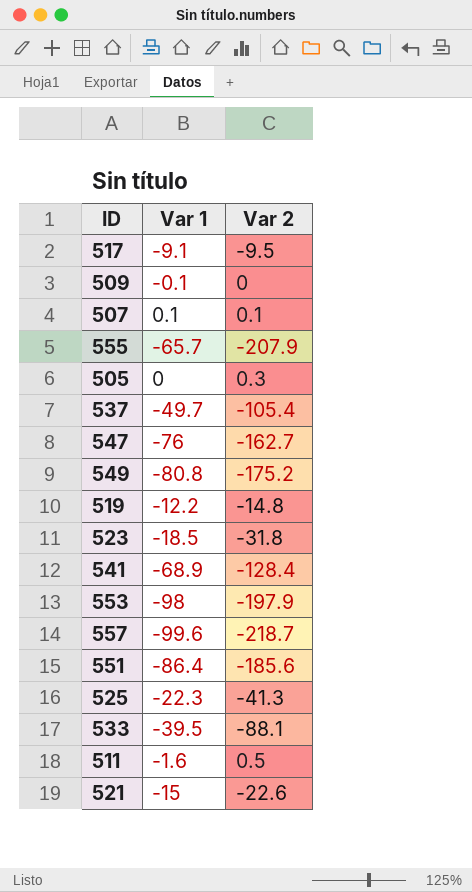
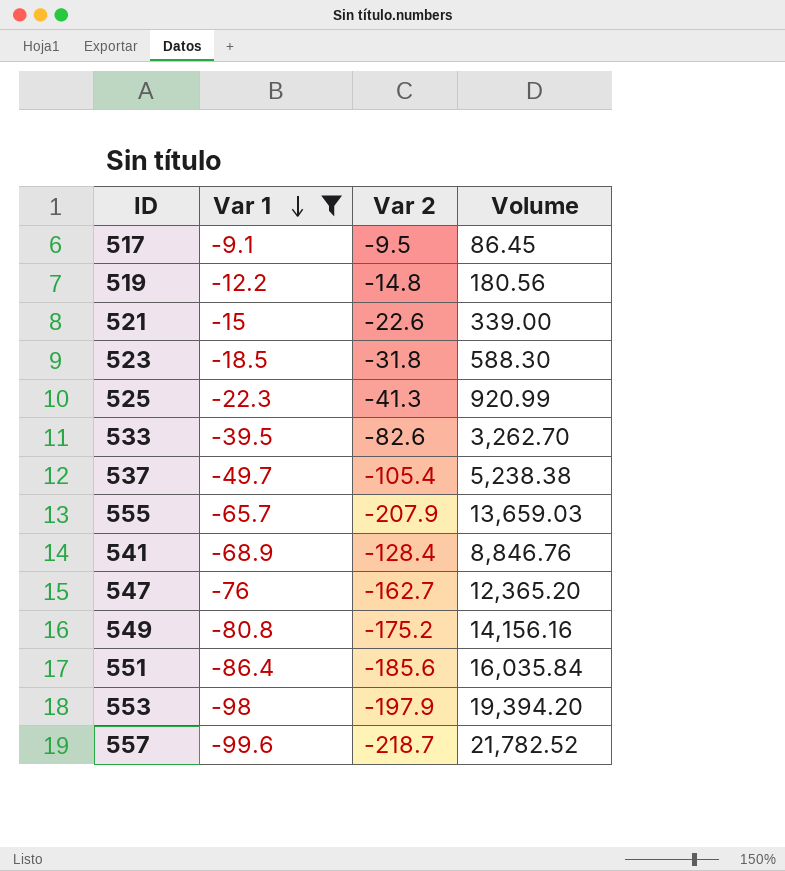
filter: none -> Var 1 <= -9.1
row order: none -> Var 1 descending
column Volume | formula: none -> [Var 1] * [Var 2]
533 | Var 2: -88.1 -> -82.6

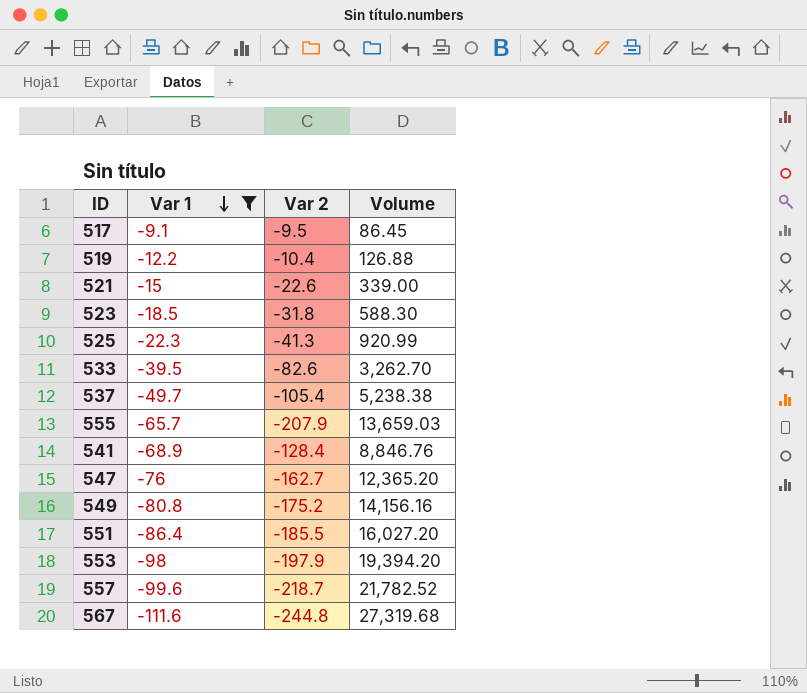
519 | Var 2: -14.8 -> -10.4
519 | Volume: 180.56 -> 126.88
551 | Var 2: -185.6 -> -185.5
551 | Volume: 16,035.84 -> 16,027.20
row 567: none -> -111.6 | -244.8 | 27,319.68

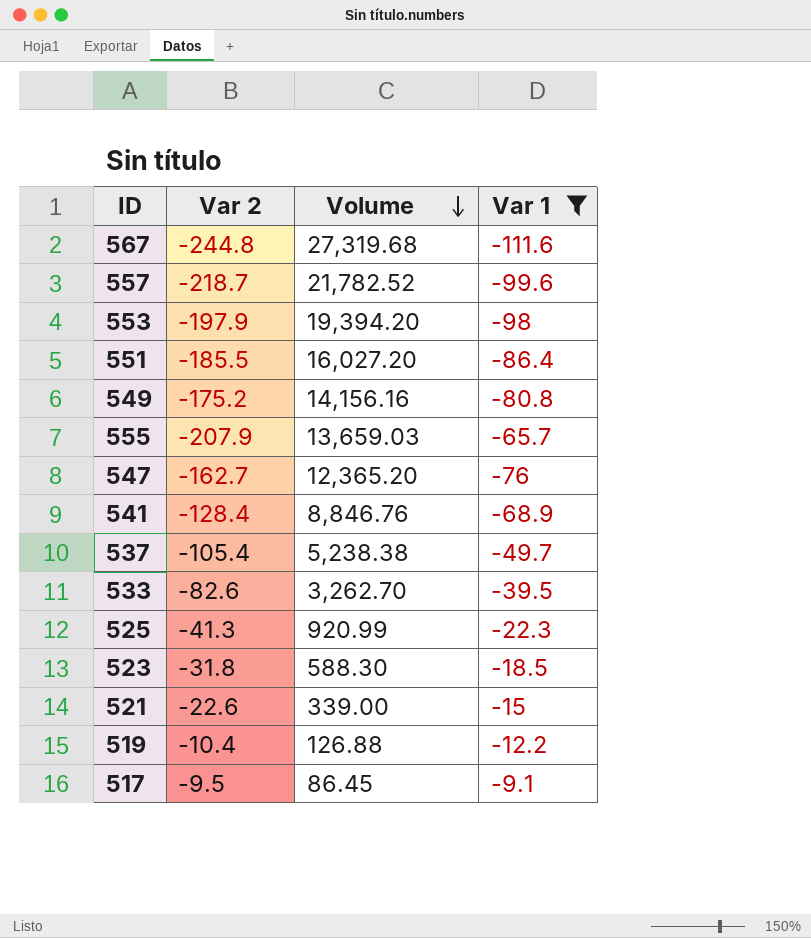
row order: Var 1 descending -> Volume descending
column Var 1 | position: 2 -> 4

